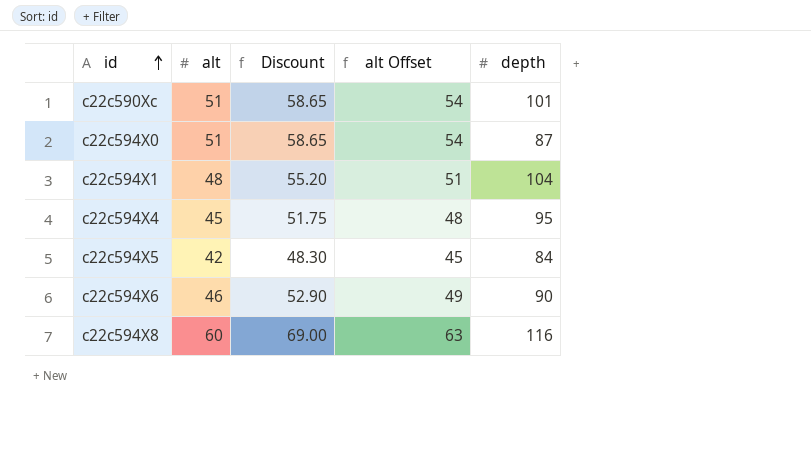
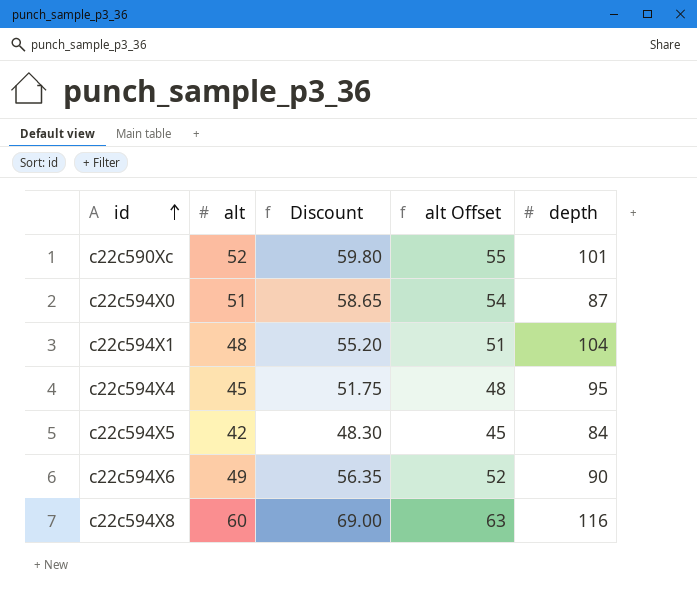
c22c590Xc | alt: 51 -> 52
c22c590Xc | Discount: 58.65 -> 59.80
c22c590Xc | alt Offset: 54 -> 55
c22c594X6 | alt: 46 -> 49
c22c594X6 | Discount: 52.90 -> 56.35
c22c594X6 | alt Offset: 49 -> 52

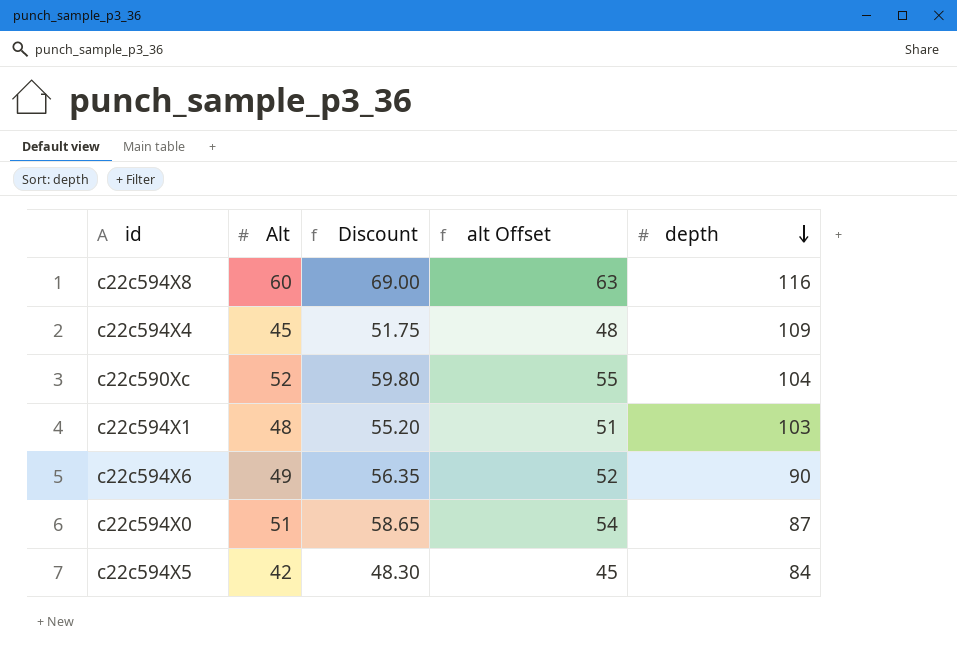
row order: id ascending -> depth descending
column name: alt -> Alt
c22c594X4 | depth: 95 -> 109
c22c590Xc | depth: 101 -> 104
c22c594X1 | depth: 104 -> 103

